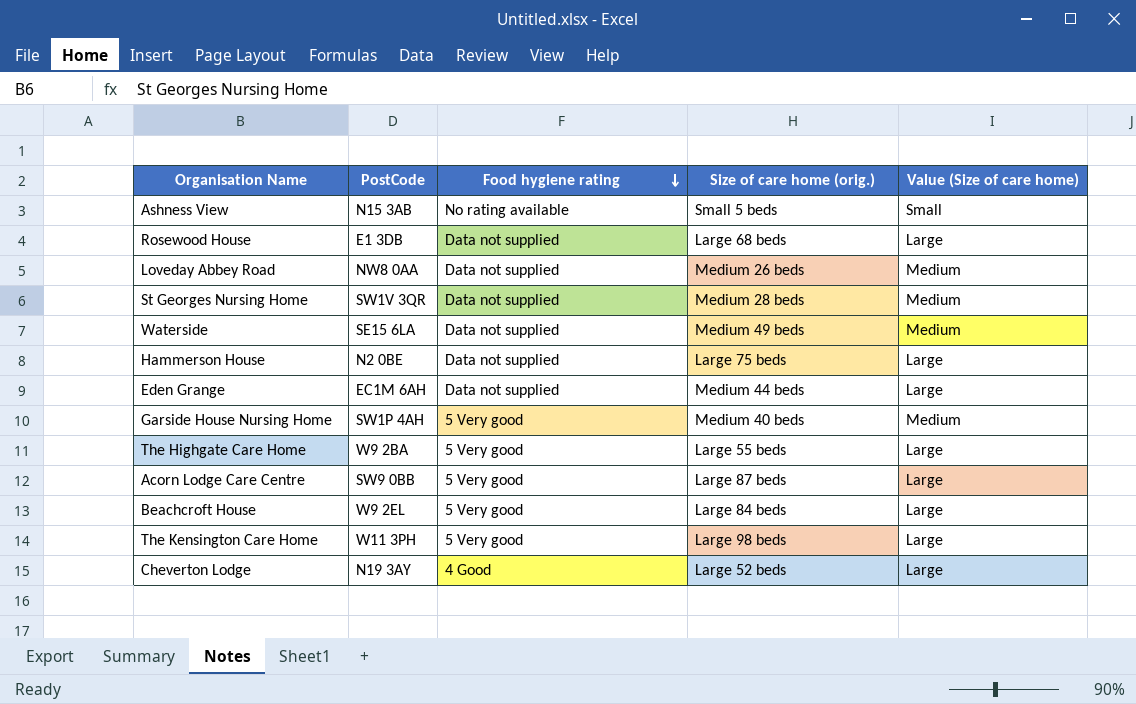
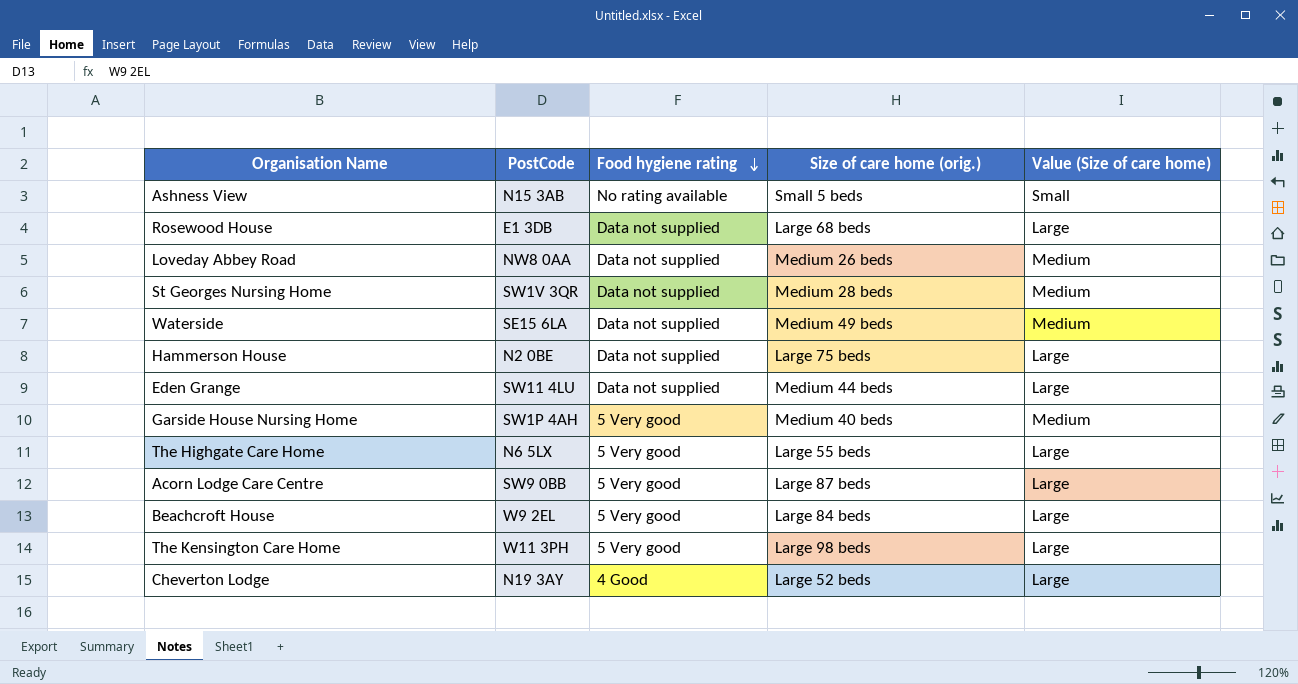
Eden Grange | PostCode: EC1M 6AH -> SW11 4LU
The Highgate Care Home | PostCode: W9 2BA -> N6 5LX

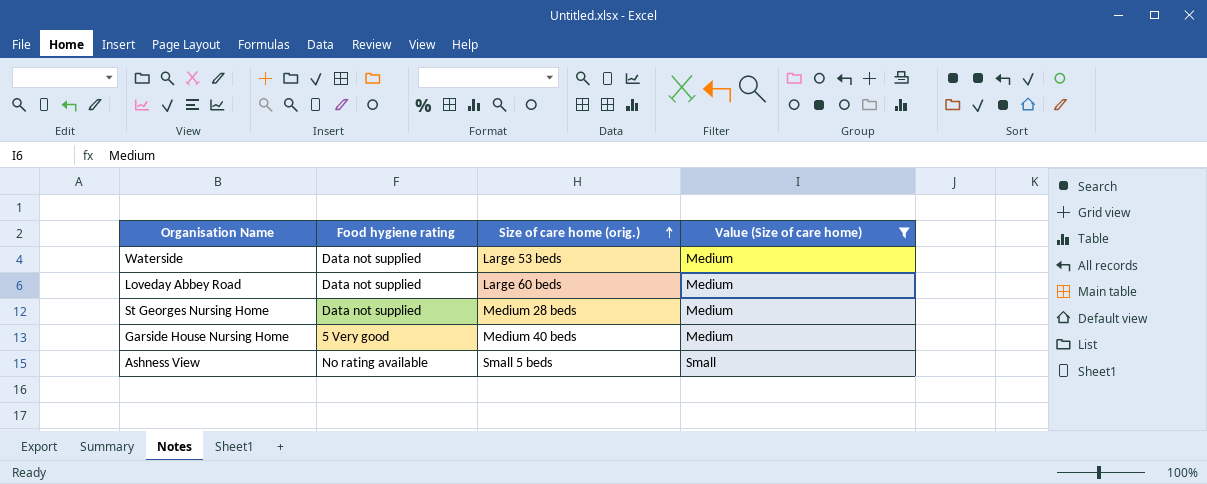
filter: none -> Value (Size of care home) != Large
row order: Food hygiene rating descending -> Size of care home (orig.) ascending
column PostCode | position: 2 -> none
Waterside | Size of care home (orig.): Medium 49 beds -> Large 53 beds
Loveday Abbey Road | Size of care home (orig.): Medium 26 beds -> Large 60 beds

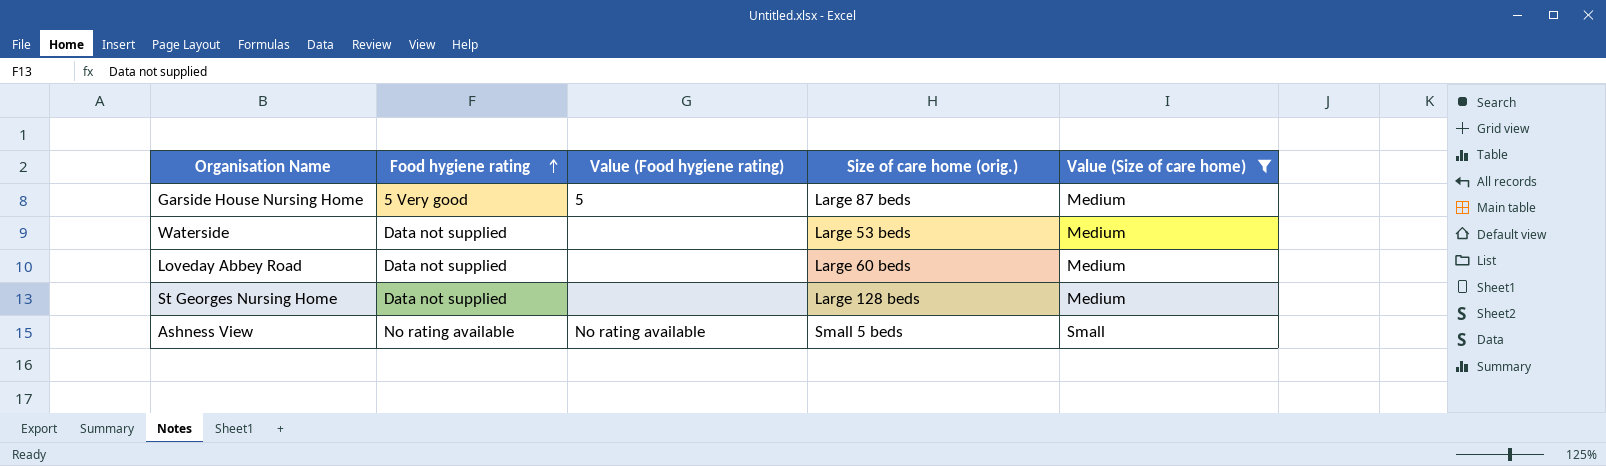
row order: Size of care home (orig.) ascending -> Food hygiene rating ascending
column Value (Food hygiene rating) | position: none -> 3
Garside House Nursing Home | Size of care home (orig.): Medium 40 beds -> Large 87 beds
St Georges Nursing Home | Size of care home (orig.): Medium 28 beds -> Large 128 beds

